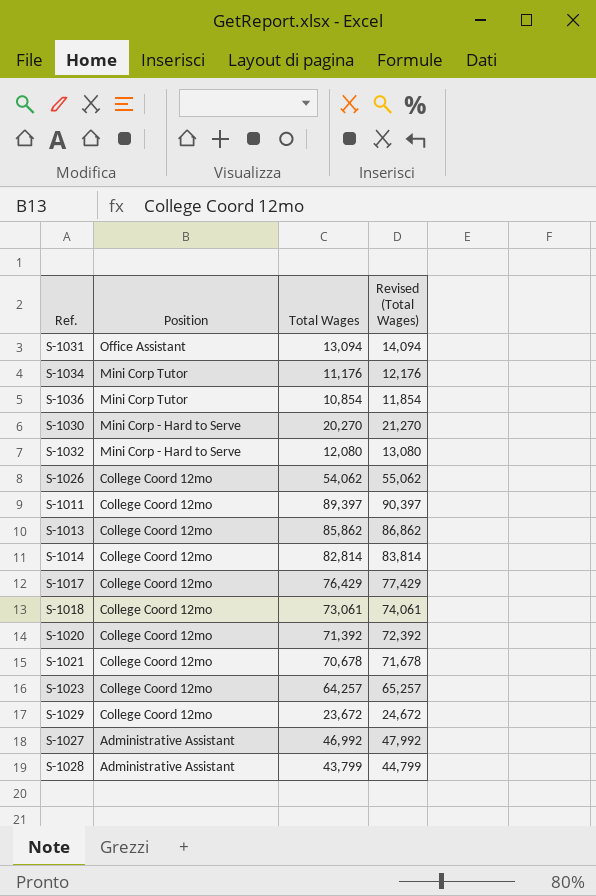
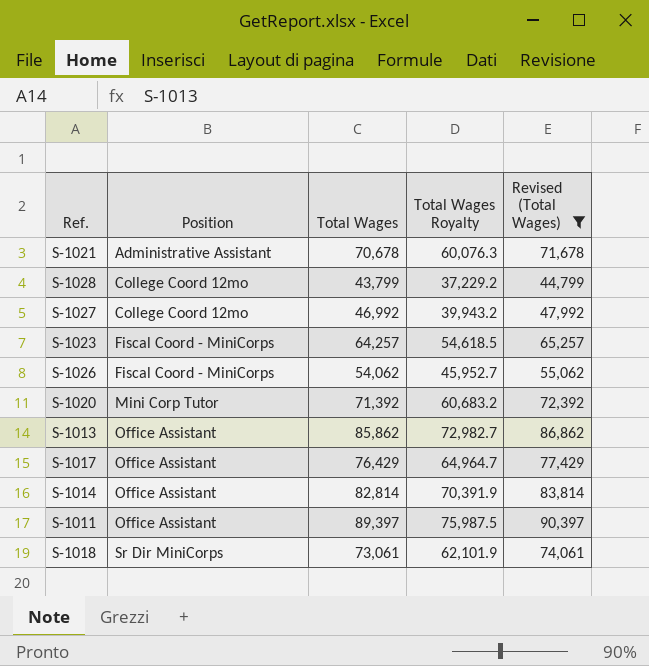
filter: none -> Revised (Total Wages) >= 44,799
row order: Position descending -> Position ascending
column Total Wages Royalty | formula: none -> [Total Wages] * 0.85
S-1021 | Position: College Coord 12mo -> Administrative Assistant
S-1028 | Position: Administrative Assistant -> College Coord 12mo
S-1027 | Position: Administrative Assistant -> College Coord 12mo
S-1023 | Position: College Coord 12mo -> Fiscal Coord - MiniCorps
S-1026 | Position: College Coord 12mo -> Fiscal Coord - MiniCorps
S-1020 | Position: College Coord 12mo -> Mini Corp Tutor
S-1013 | Position: College Coord 12mo -> Office Assistant
S-1017 | Position: College Coord 12mo -> Office Assistant
S-1014 | Position: College Coord 12mo -> Office Assistant
S-1011 | Position: College Coord 12mo -> Office Assistant
S-1018 | Position: College Coord 12mo -> Sr Dir MiniCorps

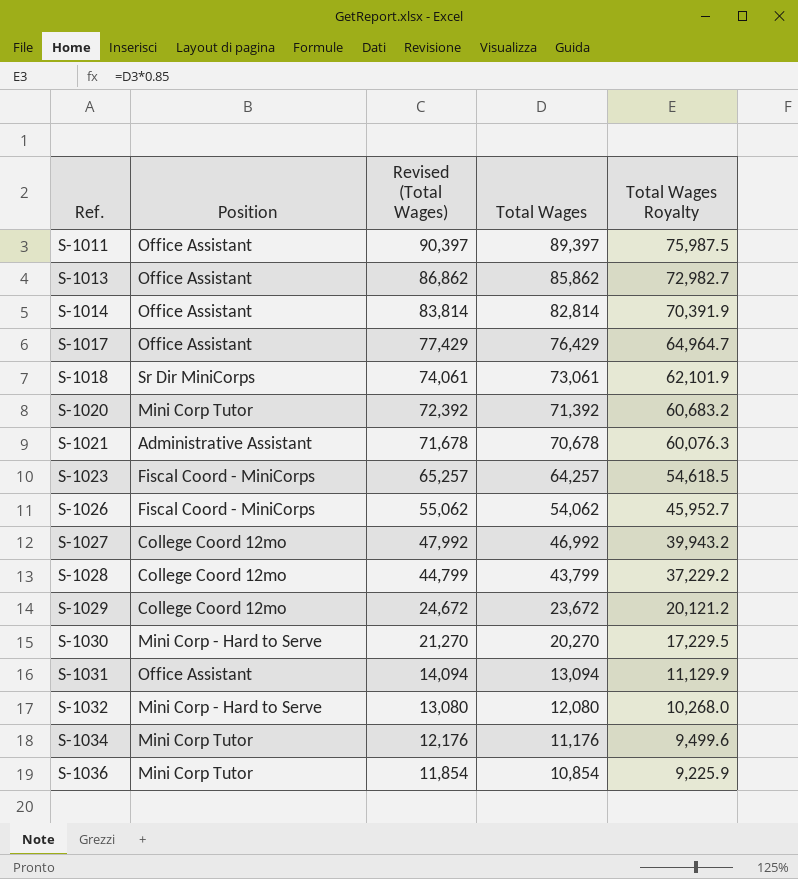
filter: Revised (Total Wages) >= 44,799 -> none
row order: Position ascending -> Ref. ascending
column Revised (Total Wages) | position: 5 -> 3

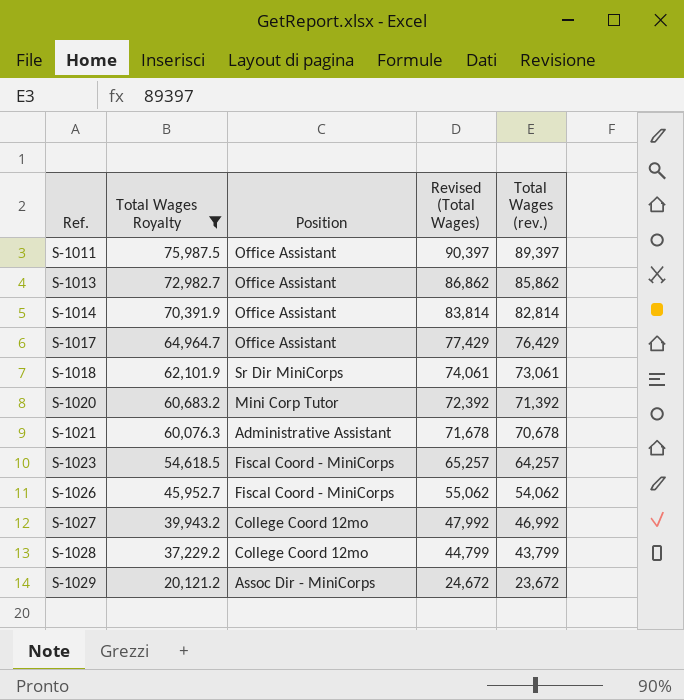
filter: none -> Total Wages Royalty >= 20,121.2
column Total Wages Royalty | position: 5 -> 2
column name: Total Wages -> Total Wages (rev.)
S-1029 | Position: College Coord 12mo -> Assoc Dir - MiniCorps

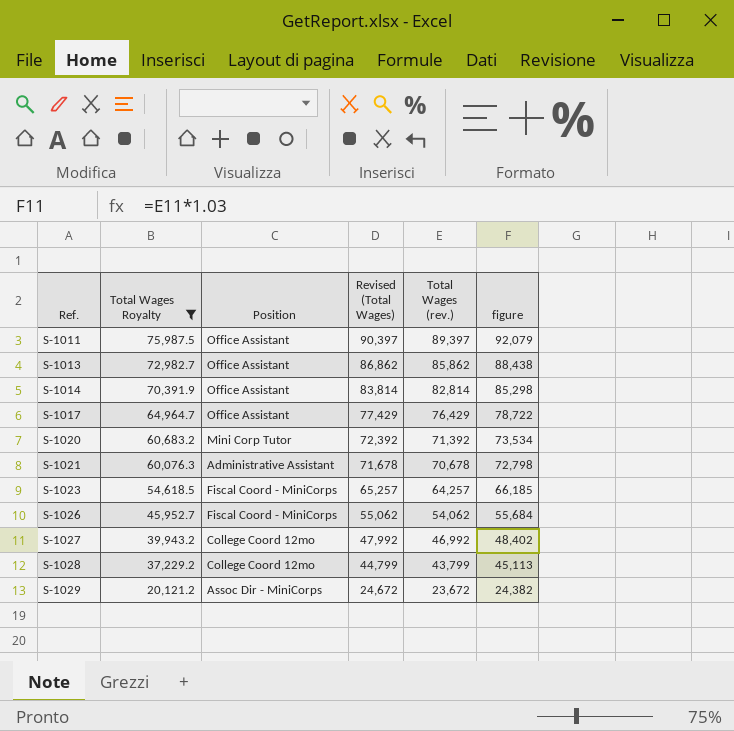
column figure | formula: none -> [Total Wages (rev.)] * 1.03
row S-1018: 62,101.9 | Sr Dir MiniCorps | 74,061 | 73,061 -> none

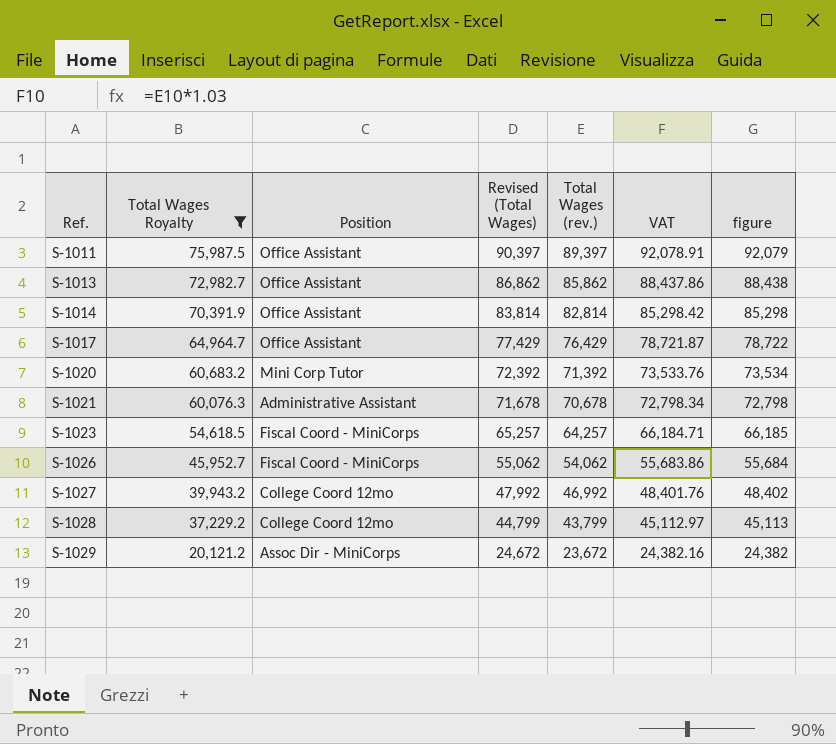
column VAT | formula: none -> [Total Wages (rev.)] * 1.03

